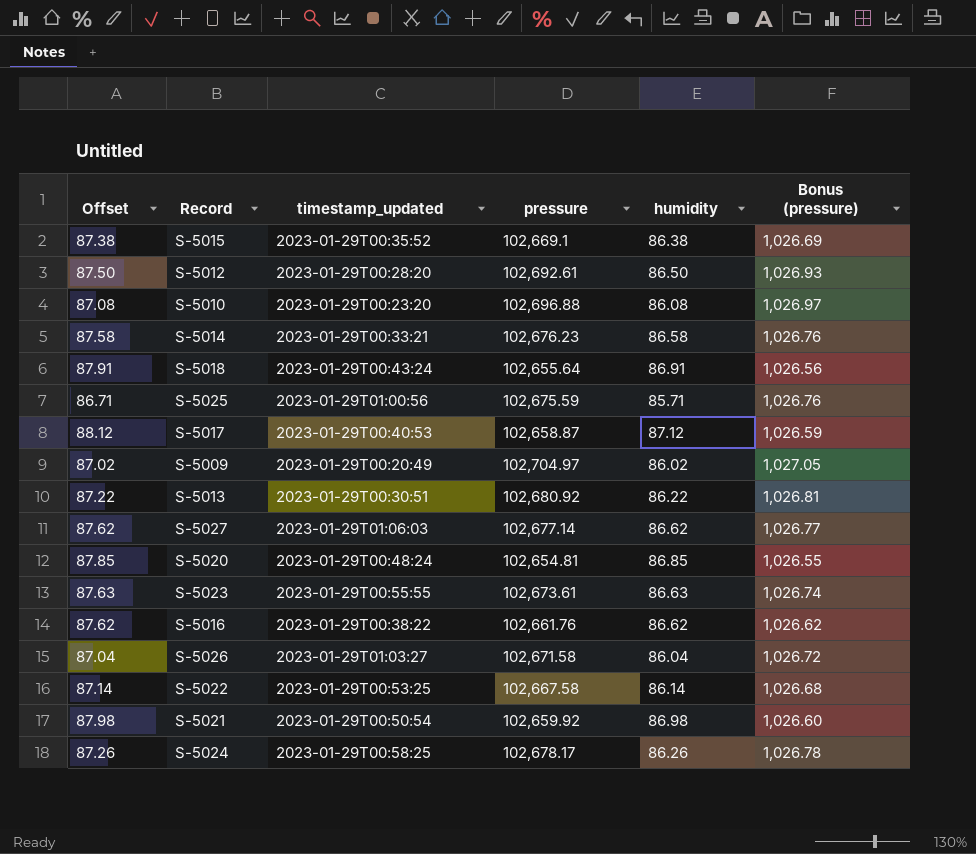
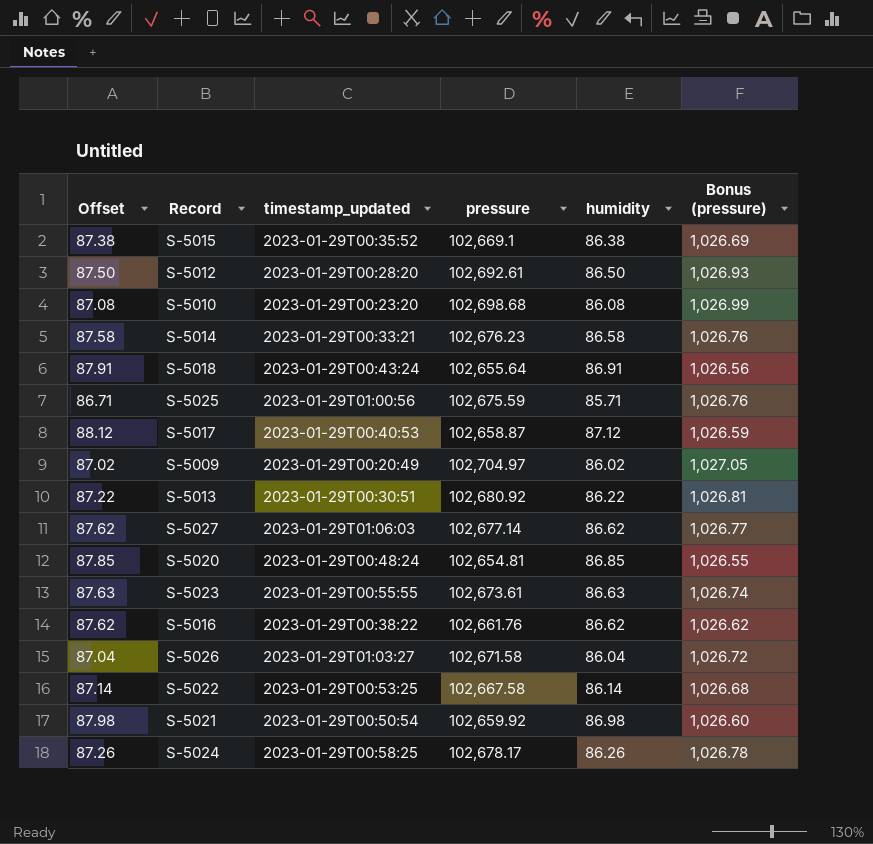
S-5010 | pressure: 102,696.88 -> 102,698.68
S-5010 | Bonus (pressure): 1,026.97 -> 1,026.99

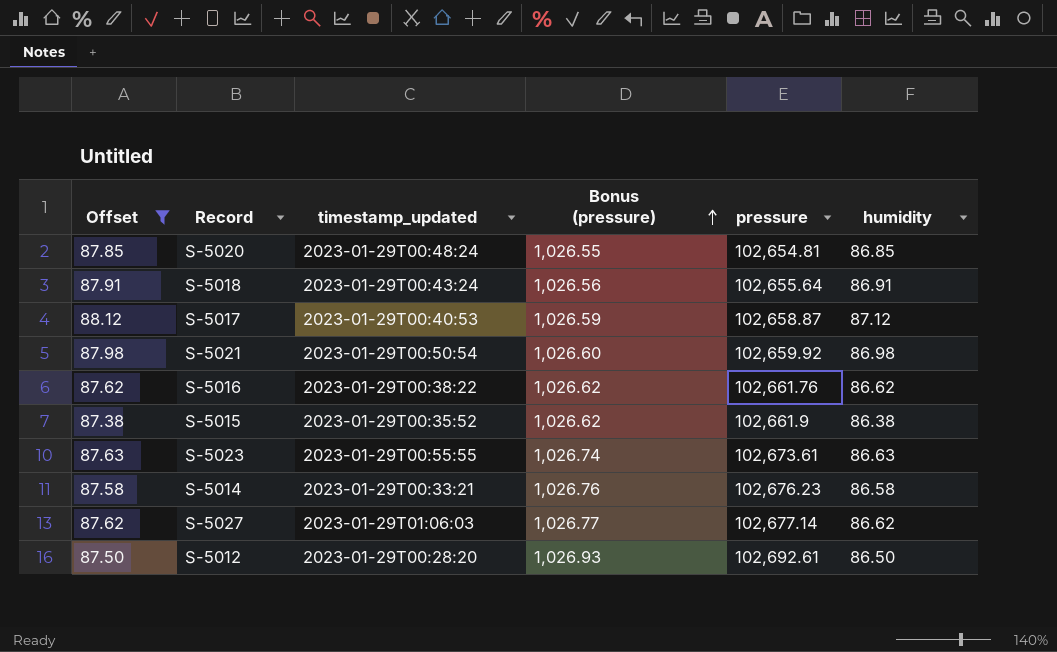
filter: none -> Offset >= 87.38
row order: none -> Bonus (pressure) ascending
column Bonus (pressure) | position: 6 -> 4
S-5015 | Bonus (pressure): 1,026.69 -> 1,026.62
S-5015 | pressure: 102,669.1 -> 102,661.9

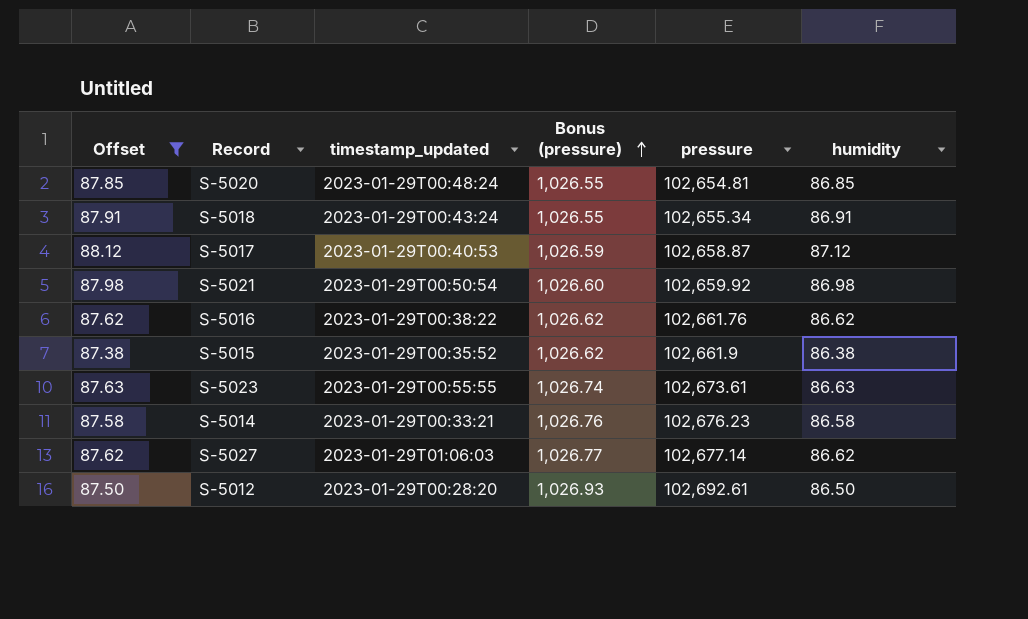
S-5018 | Bonus (pressure): 1,026.56 -> 1,026.55
S-5018 | pressure: 102,655.64 -> 102,655.34

